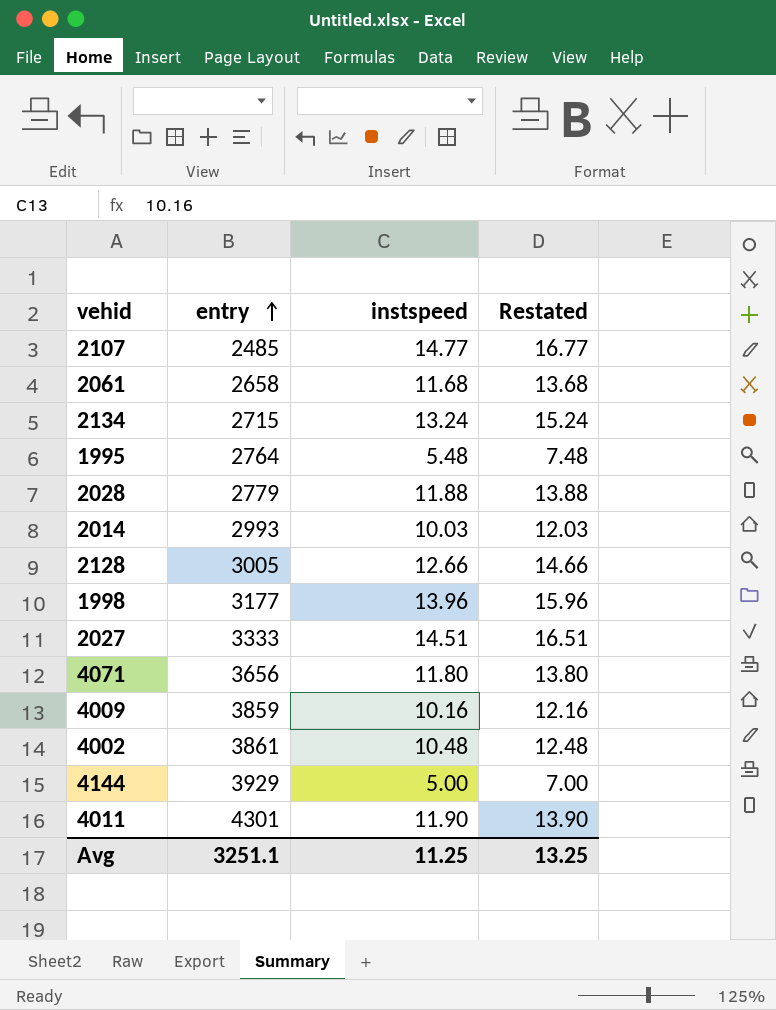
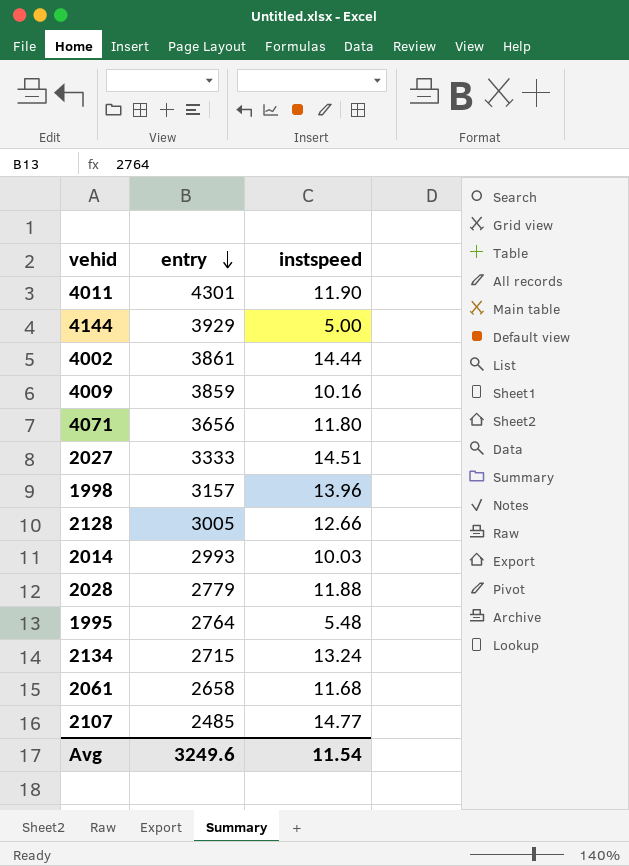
row order: entry ascending -> entry descending
column Restated | formula: [instspeed] + 2 -> none
4002 | instspeed: 10.48 -> 14.44
1998 | entry: 3177 -> 3157
Avg | entry: 3251.1 -> 3249.6
Avg | instspeed: 11.25 -> 11.54

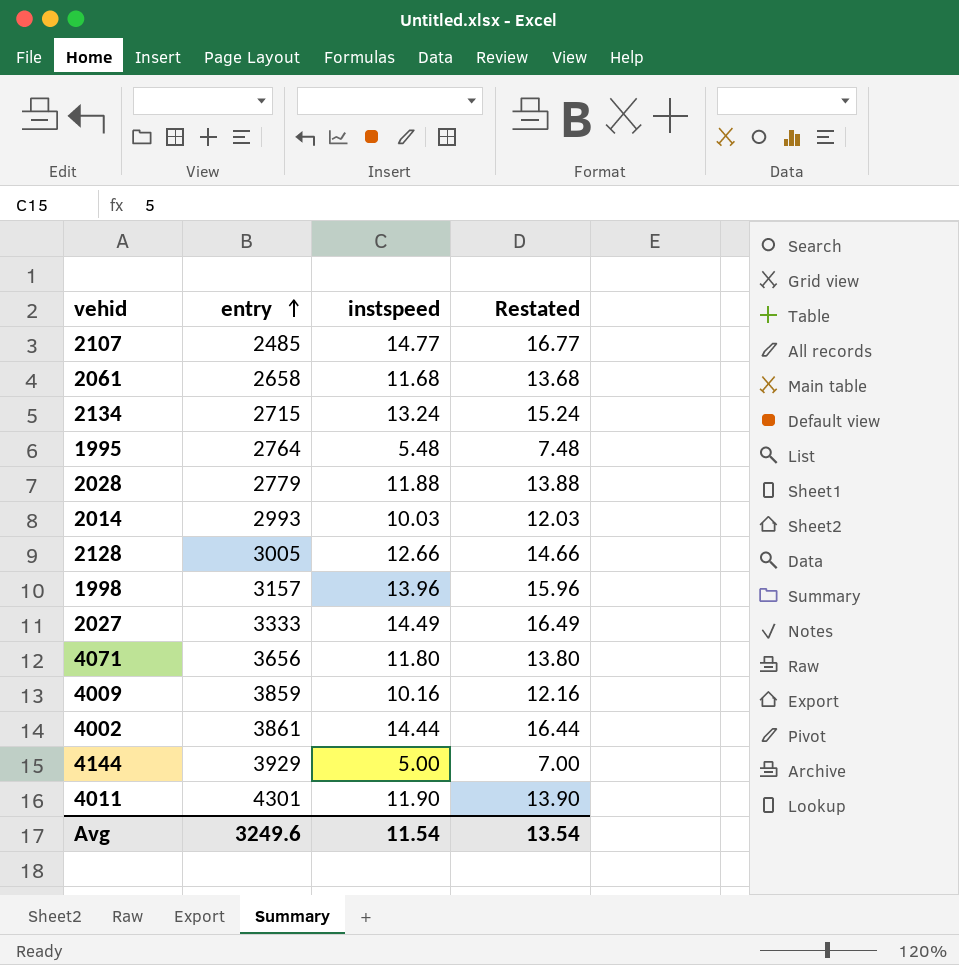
row order: entry descending -> entry ascending
column Restated | formula: none -> [instspeed] + 2
2027 | instspeed: 14.51 -> 14.49

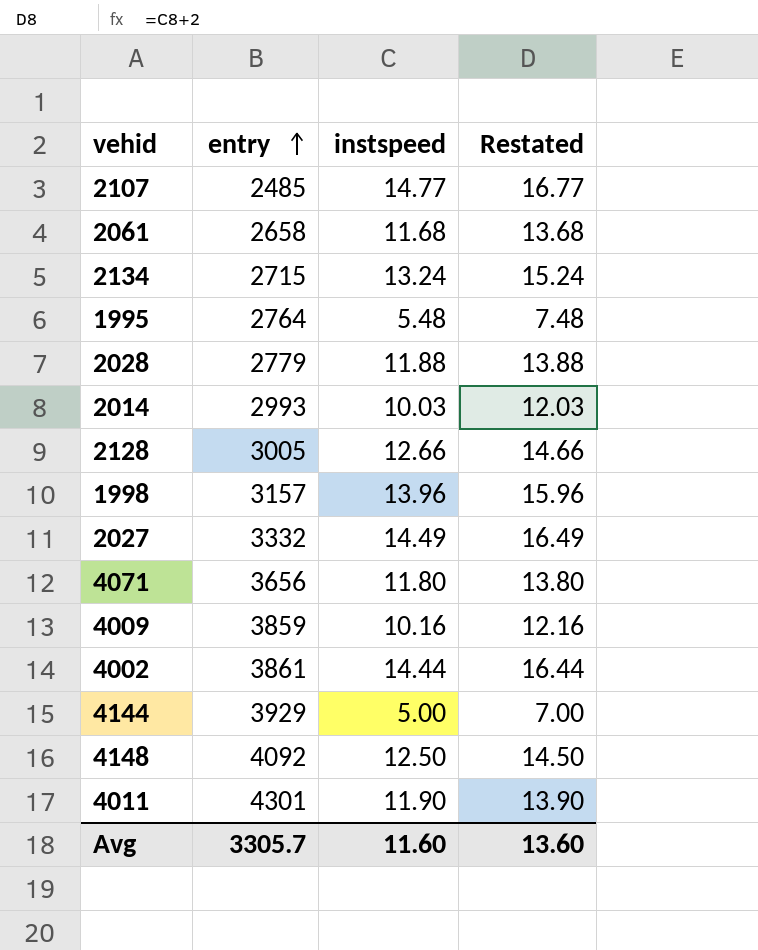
2027 | entry: 3333 -> 3332
row 4148: none -> 4092 | 12.50 | 14.50
Avg | entry: 3249.6 -> 3305.7
Avg | instspeed: 11.54 -> 11.60
Avg | Restated: 13.54 -> 13.60

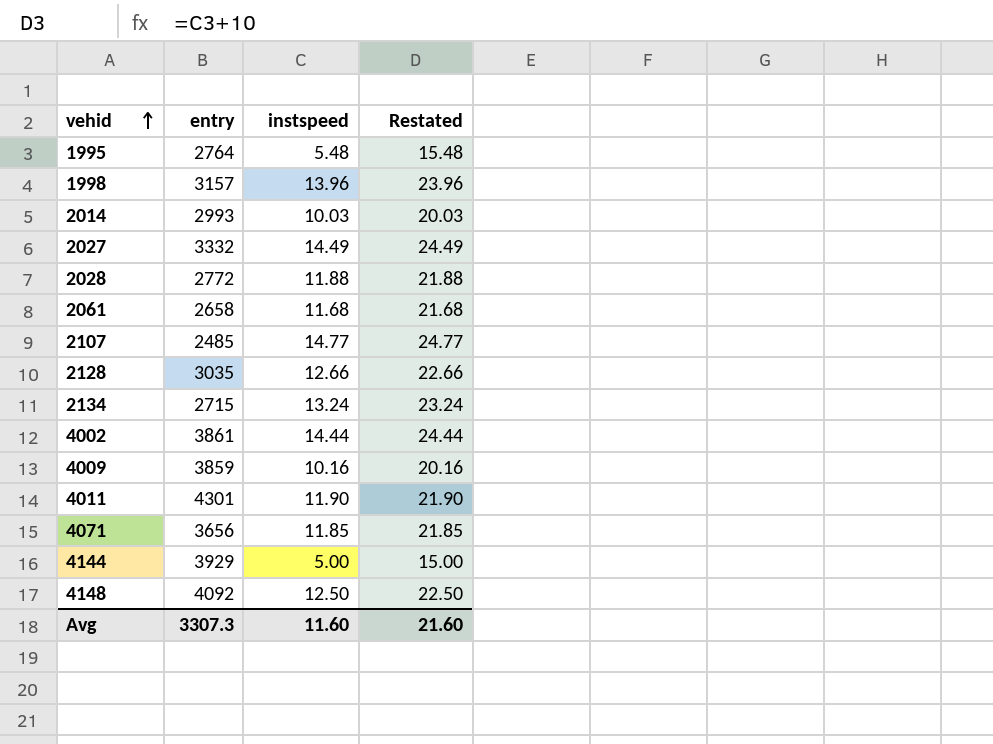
row order: entry ascending -> vehid ascending
column Restated | formula: [instspeed] + 2 -> [instspeed] + 10
2028 | entry: 2779 -> 2772
2128 | entry: 3005 -> 3035
4071 | instspeed: 11.80 -> 11.85
Avg | entry: 3305.7 -> 3307.3
Avg | Restated: 13.60 -> 21.60

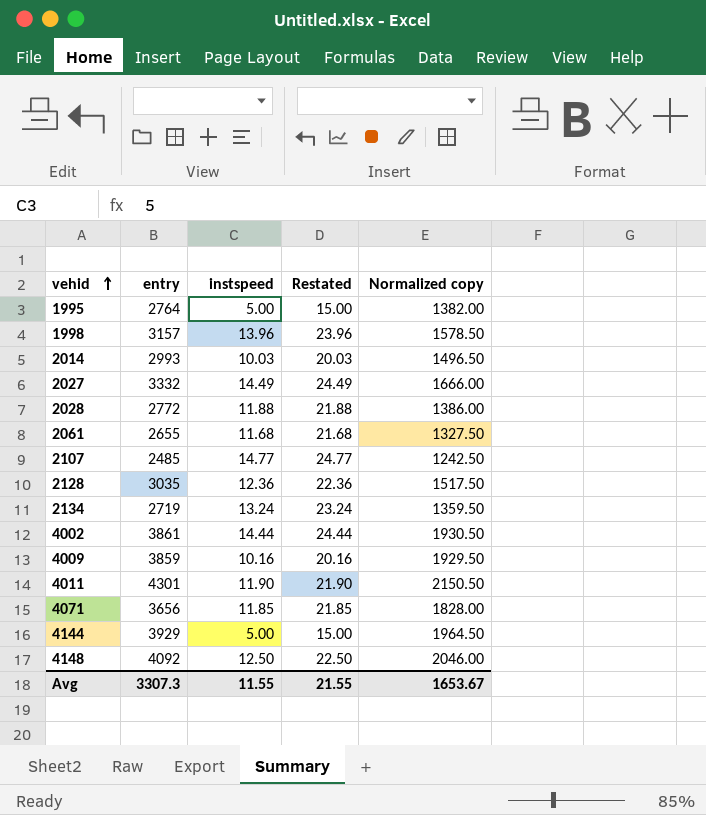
column Normalized copy | formula: none -> [entry] * 0.5
1995 | instspeed: 5.48 -> 5.00
1995 | Restated: 15.48 -> 15.00
2061 | entry: 2658 -> 2655
2128 | instspeed: 12.66 -> 12.36
2128 | Restated: 22.66 -> 22.36
2134 | entry: 2715 -> 2719
Avg | instspeed: 11.60 -> 11.55
Avg | Restated: 21.60 -> 21.55

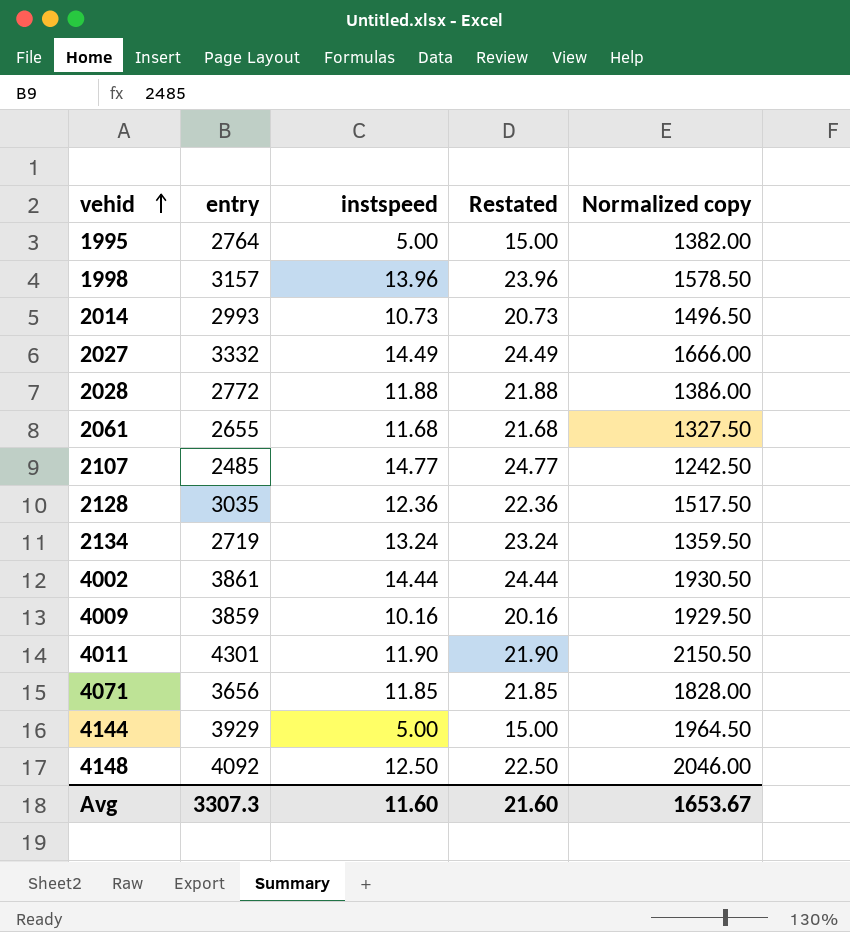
2014 | instspeed: 10.03 -> 10.73
2014 | Restated: 20.03 -> 20.73
Avg | instspeed: 11.55 -> 11.60
Avg | Restated: 21.55 -> 21.60

